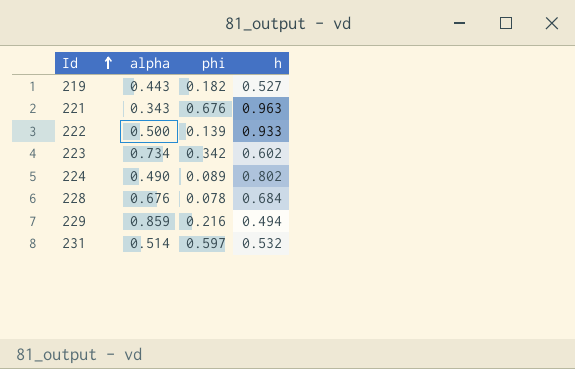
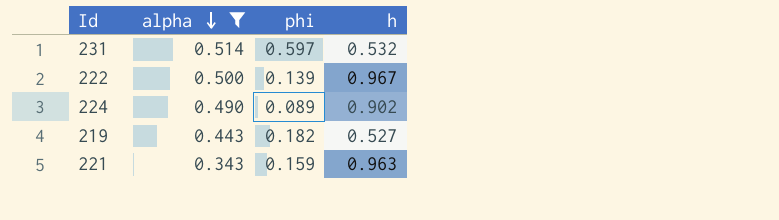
filter: none -> alpha <= 0.514
row order: Id ascending -> alpha descending
222 | h: 0.933 -> 0.967
224 | h: 0.802 -> 0.902
221 | phi: 0.676 -> 0.159

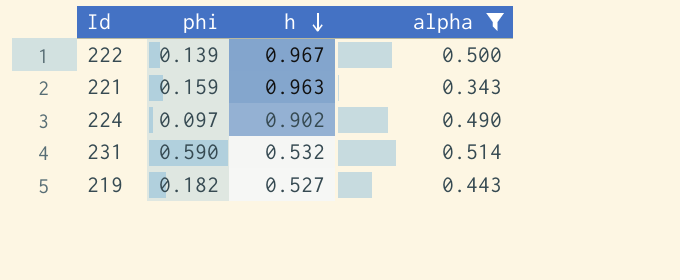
row order: alpha descending -> h descending
column alpha | position: 2 -> 4
224 | phi: 0.089 -> 0.097
231 | phi: 0.597 -> 0.590

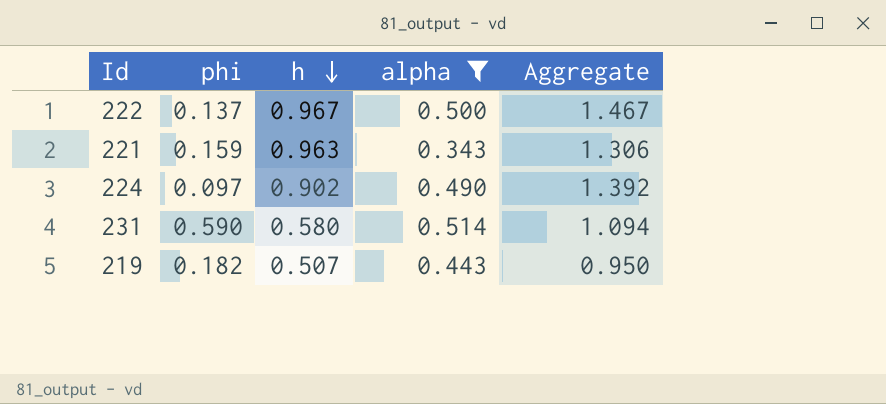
column Aggregate | formula: none -> [h] + [alpha]
222 | phi: 0.139 -> 0.137
231 | h: 0.532 -> 0.580
219 | h: 0.527 -> 0.507

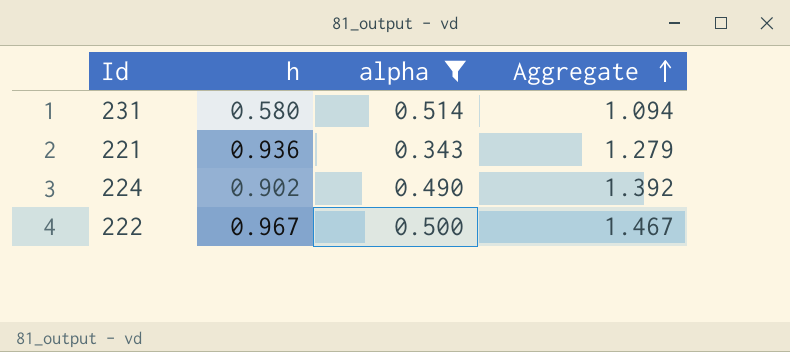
row order: h descending -> Aggregate ascending
column phi | position: 2 -> none
row 219: 0.182 | 0.507 | 0.443 | 0.950 -> none
221 | h: 0.963 -> 0.936
221 | Aggregate: 1.306 -> 1.279

